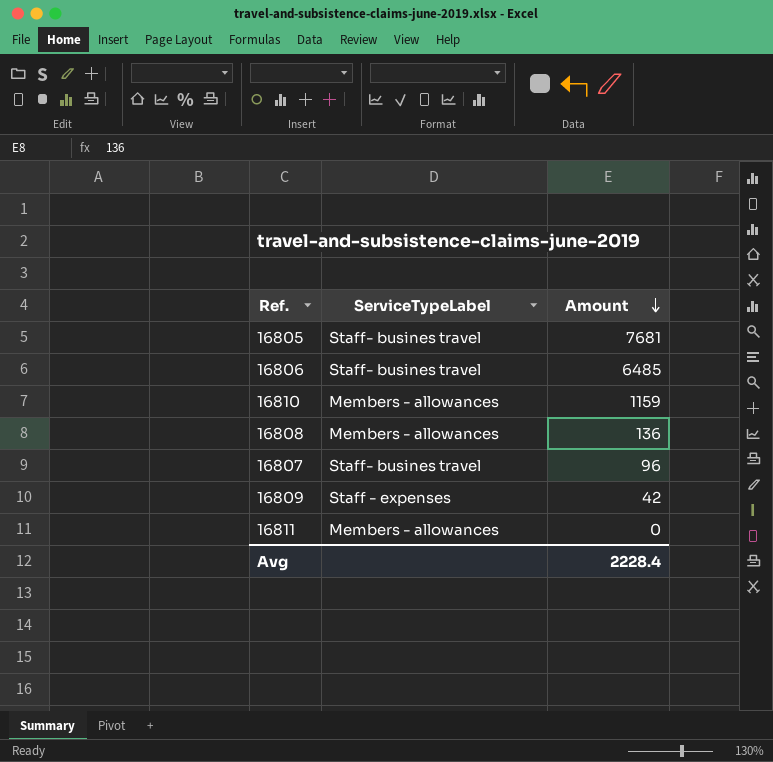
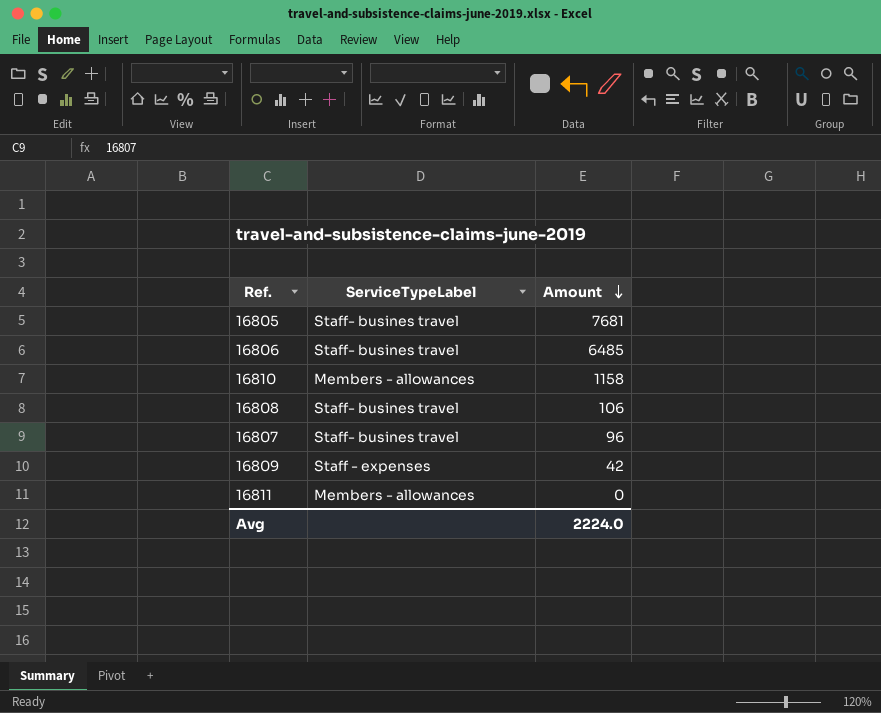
16810 | Amount: 1159 -> 1158
16808 | ServiceTypeLabel: Members - allowances -> Staff- busines travel
16808 | Amount: 136 -> 106
Avg | Amount: 2228.4 -> 2224.0

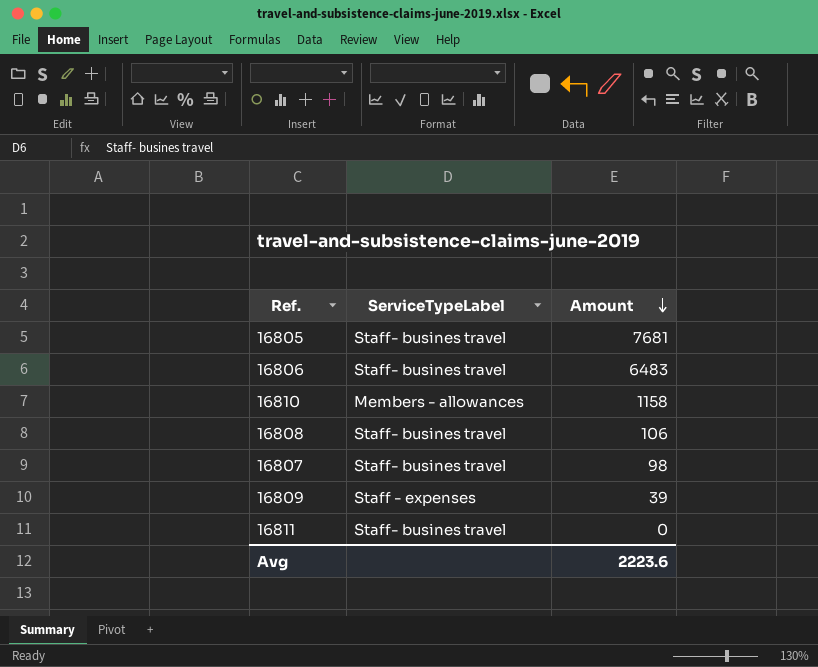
16806 | Amount: 6485 -> 6483
16807 | Amount: 96 -> 98
16809 | Amount: 42 -> 39
16811 | ServiceTypeLabel: Members - allowances -> Staff- busines travel
Avg | Amount: 2224.0 -> 2223.6

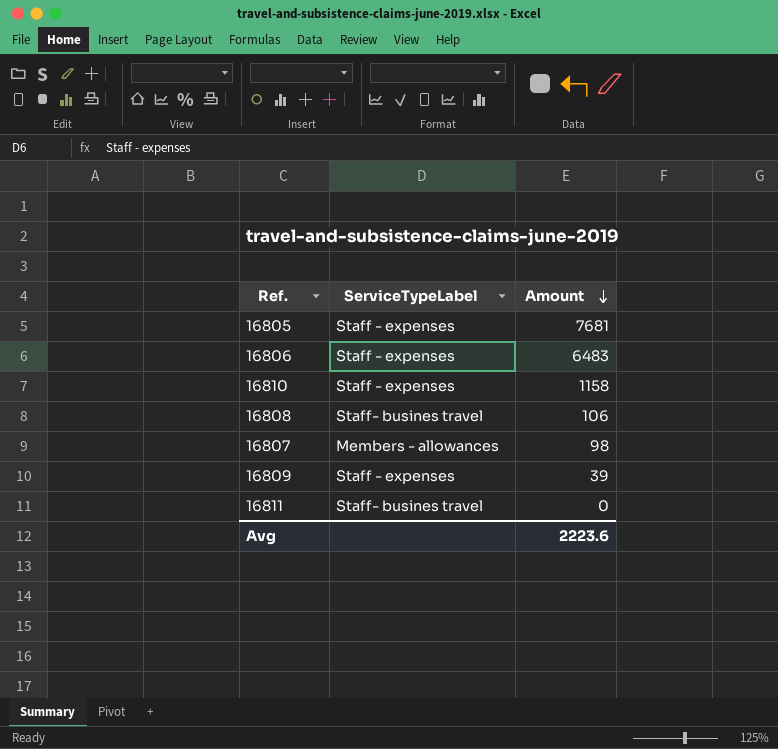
16805 | ServiceTypeLabel: Staff- busines travel -> Staff - expenses
16806 | ServiceTypeLabel: Staff- busines travel -> Staff - expenses
16810 | ServiceTypeLabel: Members - allowances -> Staff - expenses
16807 | ServiceTypeLabel: Staff- busines travel -> Members - allowances

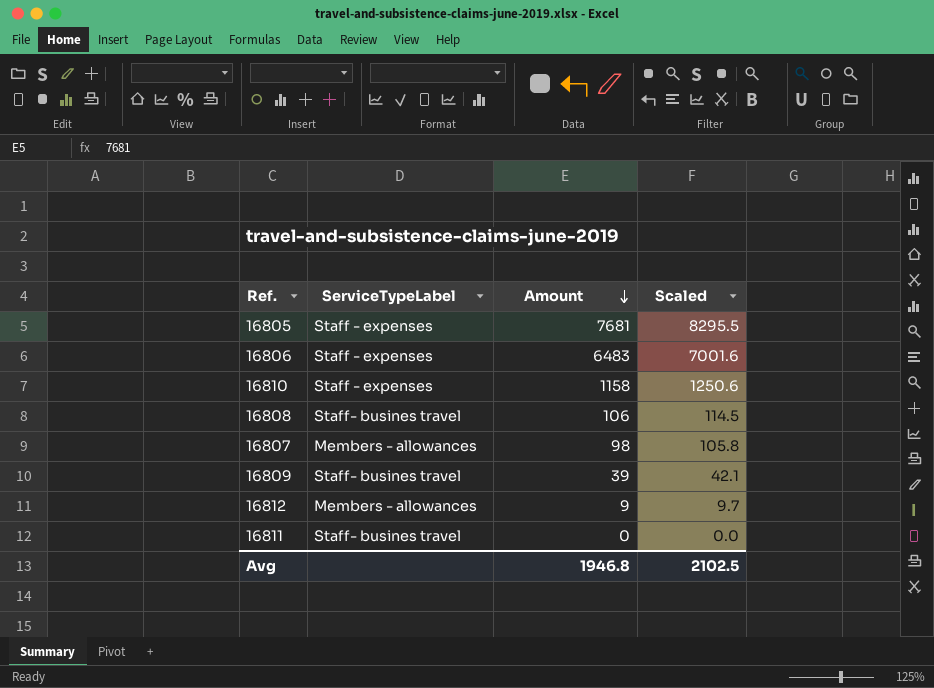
column Scaled | formula: none -> [Amount] * 1.08
16809 | ServiceTypeLabel: Staff - expenses -> Staff- busines travel
row 16812: none -> Members - allowances | 9 | 9.7
Avg | Amount: 2223.6 -> 1946.8

